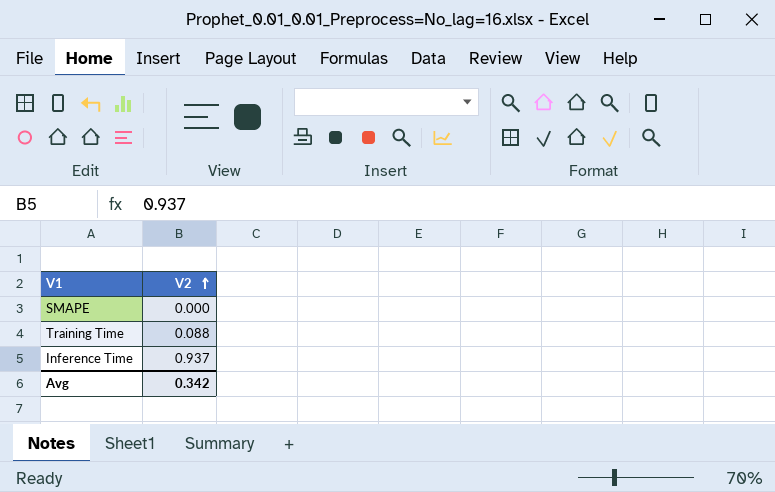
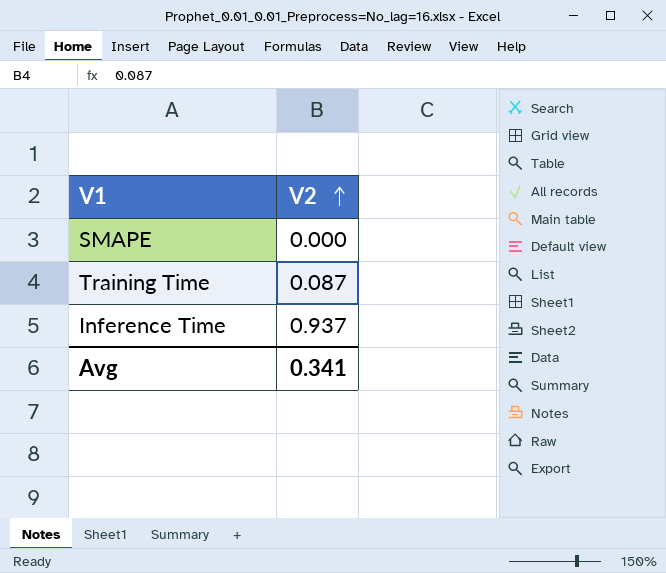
Training Time | V2: 0.088 -> 0.087
Avg | V2: 0.342 -> 0.341

